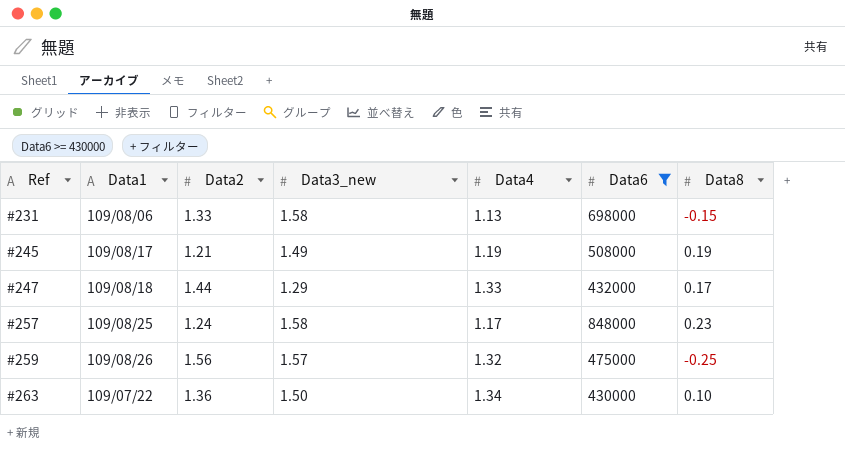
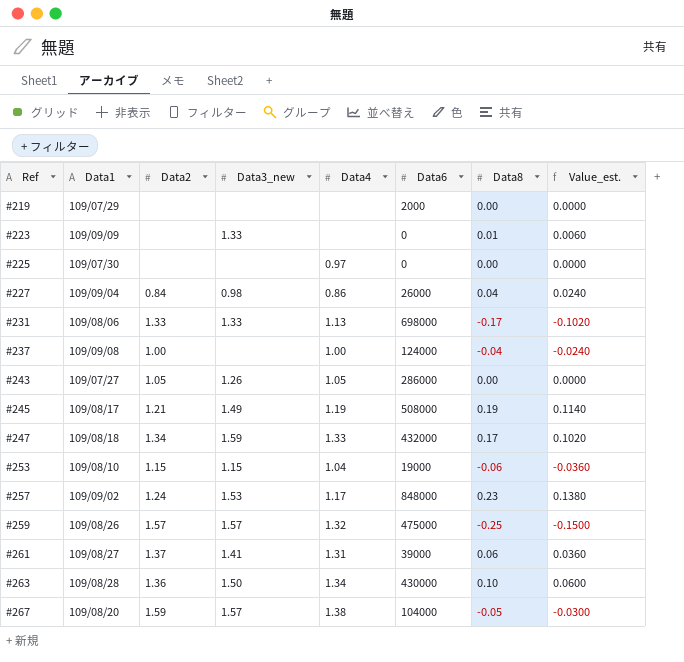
filter: Data6 >= 430000 -> none
column Value_est. | formula: none -> [Data8] * 0.6
#231 | Data3_new: 1.58 -> 1.33
#231 | Data8: -0.15 -> -0.17
#247 | Data2: 1.44 -> 1.34
#247 | Data3_new: 1.29 -> 1.59
#257 | Data1: 109/08/25 -> 109/09/02
#257 | Data3_new: 1.58 -> 1.53
#259 | Data2: 1.56 -> 1.57
#263 | Data1: 109/07/22 -> 109/08/28

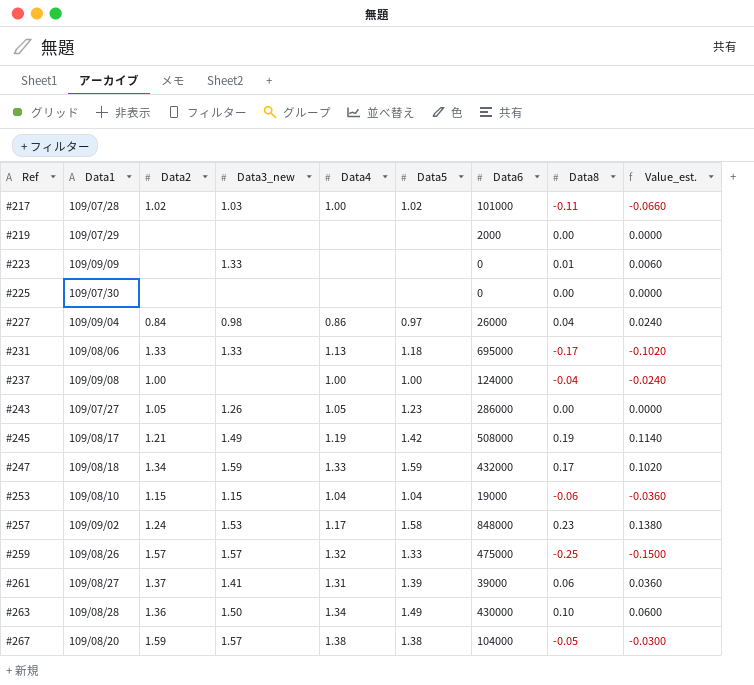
column Data5 | position: none -> 6
row #217: none -> 109/07/28 | 1.02 | 1.03 | 1.00 | 1.02 | 101000 | -0.11 | -0.0660
#225 | Data4: 0.97 -> none
#231 | Data6: 698000 -> 695000

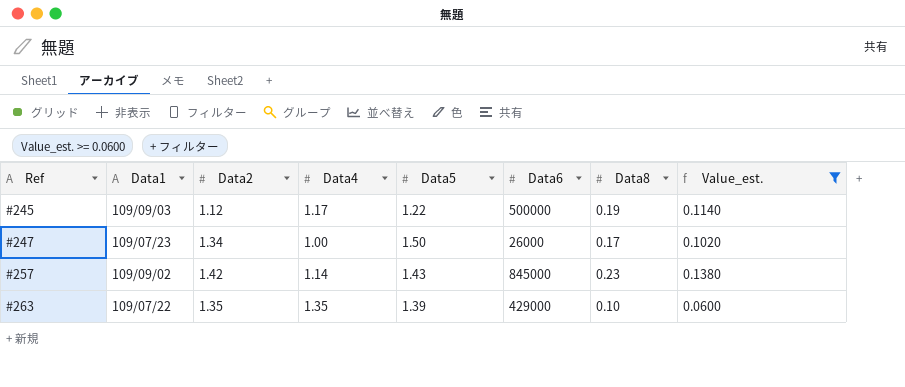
filter: none -> Value_est. >= 0.0600
column Data3_new | position: 4 -> none
#245 | Data1: 109/08/17 -> 109/09/03
#245 | Data2: 1.21 -> 1.12
#245 | Data4: 1.19 -> 1.17
#245 | Data5: 1.42 -> 1.22
#245 | Data6: 508000 -> 500000
#247 | Data1: 109/08/18 -> 109/07/23
#247 | Data4: 1.33 -> 1.00
#247 | Data5: 1.59 -> 1.50
#247 | Data6: 432000 -> 26000
#257 | Data2: 1.24 -> 1.42
#257 | Data4: 1.17 -> 1.14
#257 | Data5: 1.58 -> 1.43
#257 | Data6: 848000 -> 845000
#263 | Data1: 109/08/28 -> 109/07/22
#263 | Data2: 1.36 -> 1.35
#263 | Data4: 1.34 -> 1.35
#263 | Data5: 1.49 -> 1.39
#263 | Data6: 430000 -> 429000

